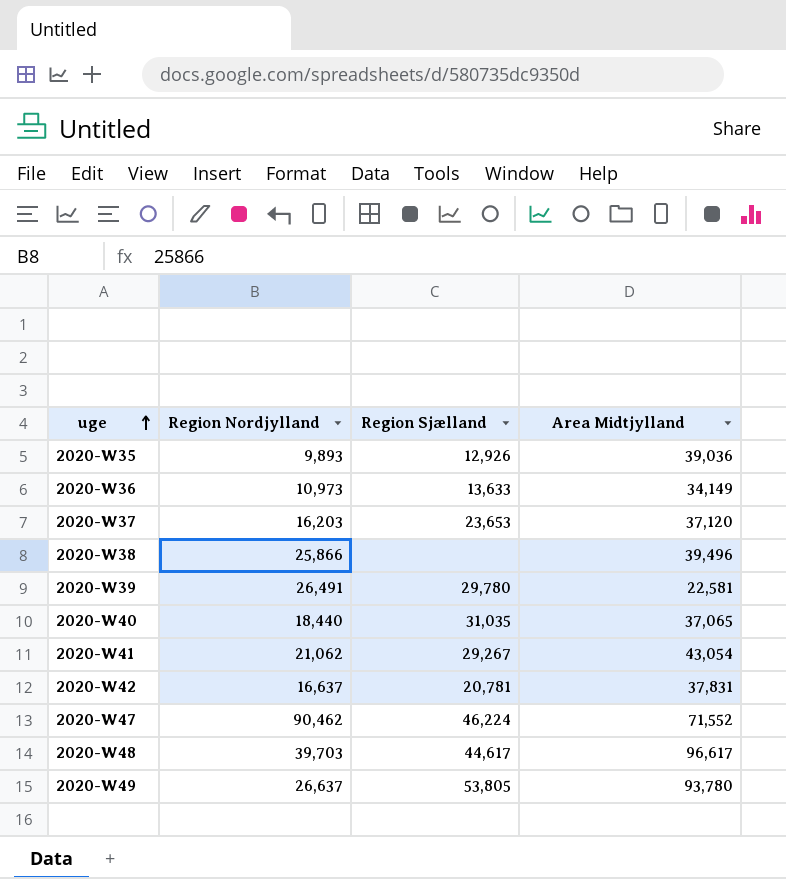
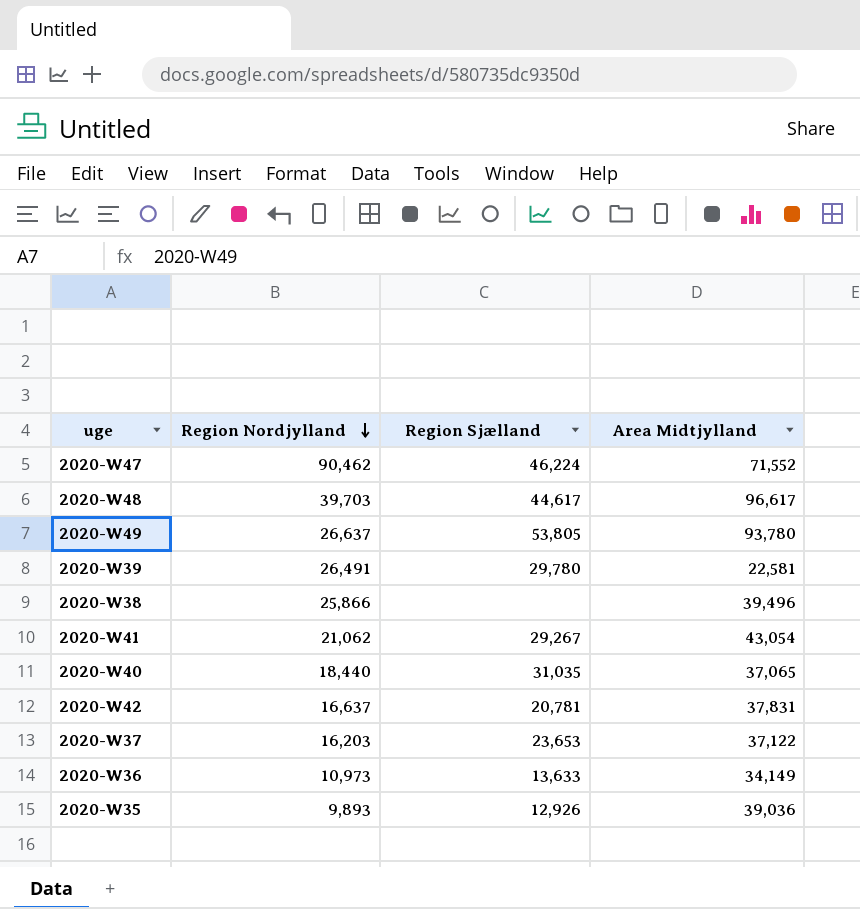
row order: uge ascending -> Region Nordjylland descending
2020-W37 | Area Midtjylland: 37,120 -> 37,122

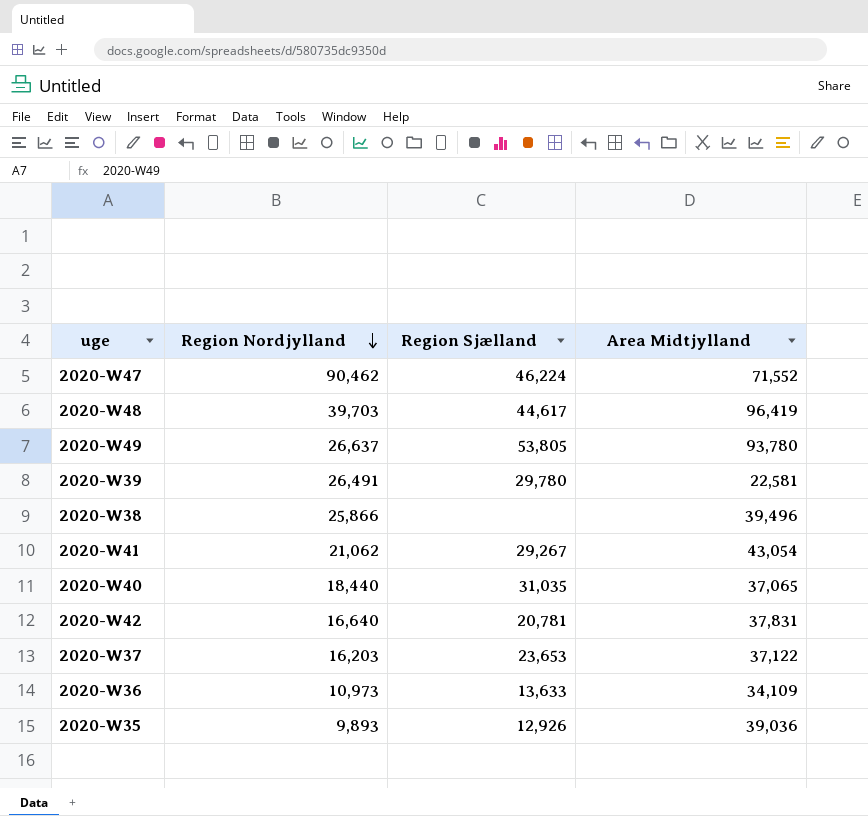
2020-W48 | Area Midtjylland: 96,617 -> 96,419
2020-W42 | Region Nordjylland: 16,637 -> 16,640
2020-W36 | Area Midtjylland: 34,149 -> 34,109

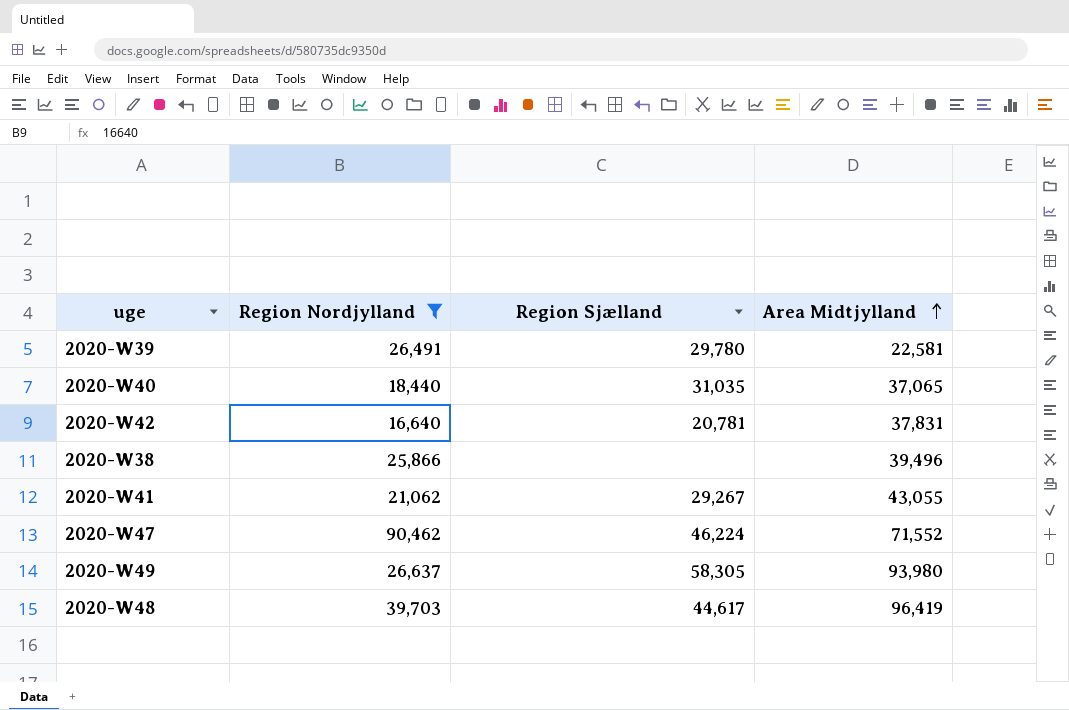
filter: none -> Region Nordjylland >= 16,640
row order: Region Nordjylland descending -> Area Midtjylland ascending
2020-W41 | Area Midtjylland: 43,054 -> 43,055
2020-W49 | Region Sjælland: 53,805 -> 58,305
2020-W49 | Area Midtjylland: 93,780 -> 93,980

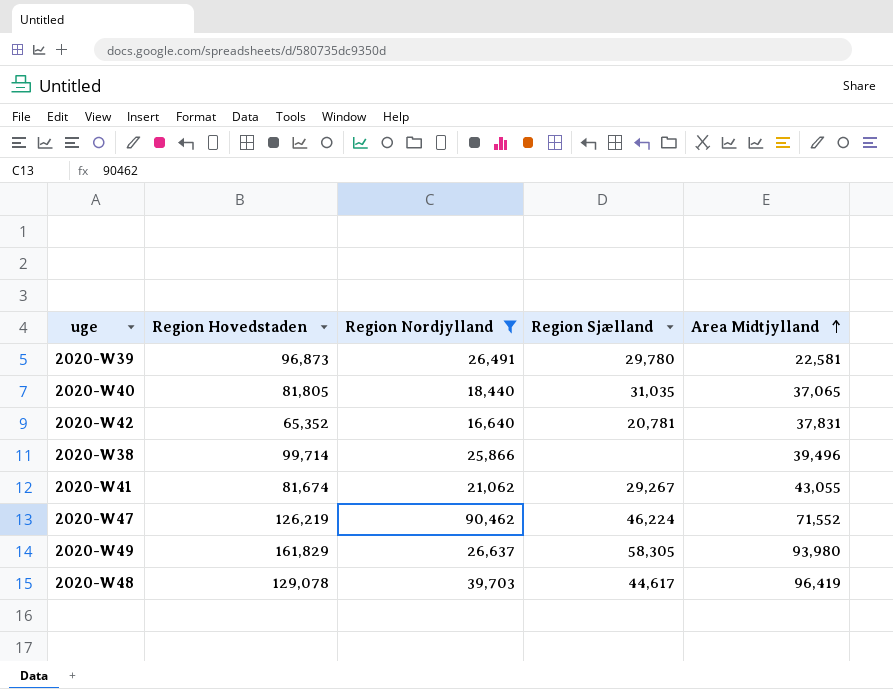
column Region Hovedstaden | position: none -> 2

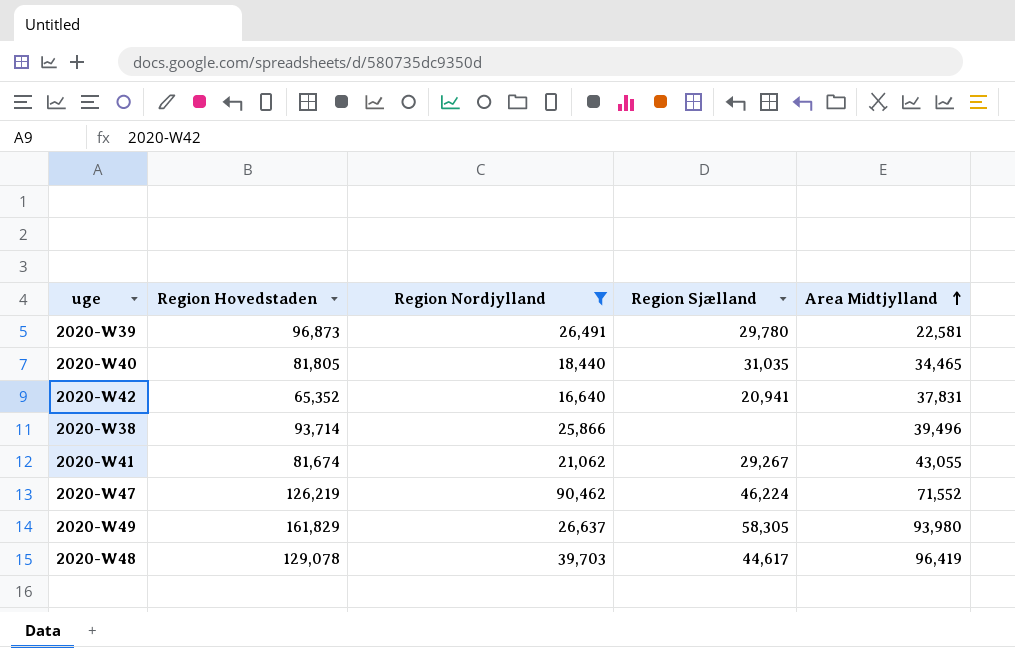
2020-W40 | Area Midtjylland: 37,065 -> 34,465
2020-W42 | Region Sjælland: 20,781 -> 20,941
2020-W38 | Region Hovedstaden: 99,714 -> 93,714

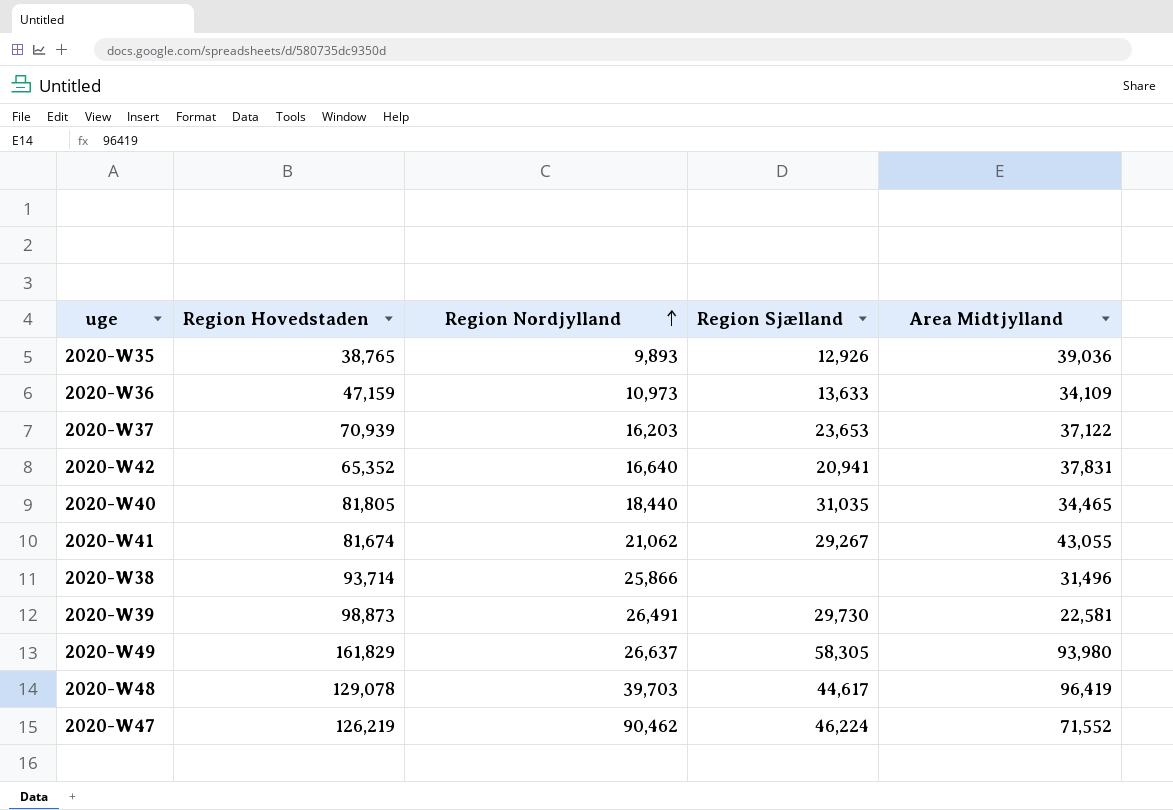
filter: Region Nordjylland >= 16,640 -> none
row order: Area Midtjylland ascending -> Region Nordjylland ascending
2020-W38 | Area Midtjylland: 39,496 -> 31,496
2020-W39 | Region Hovedstaden: 96,873 -> 98,873
2020-W39 | Region Sjælland: 29,780 -> 29,730

